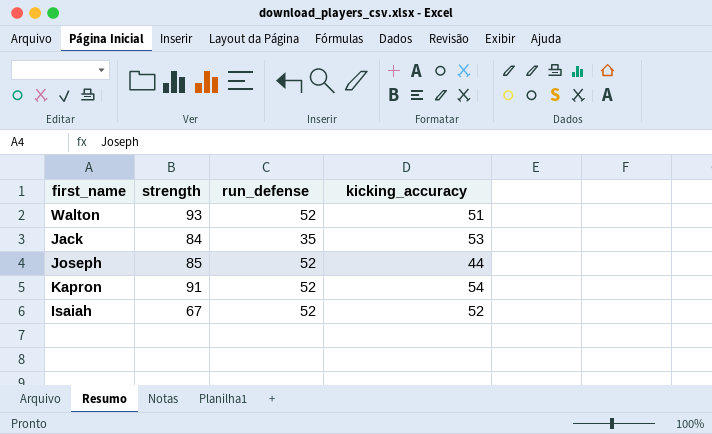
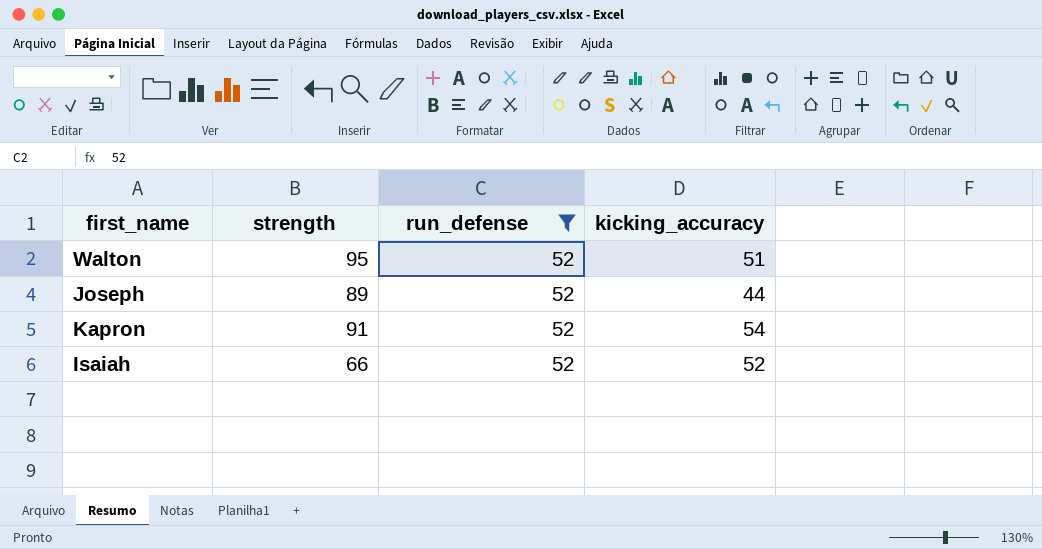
filter: none -> run_defense = 52
Walton | strength: 93 -> 95
Joseph | strength: 85 -> 89
Isaiah | strength: 67 -> 66

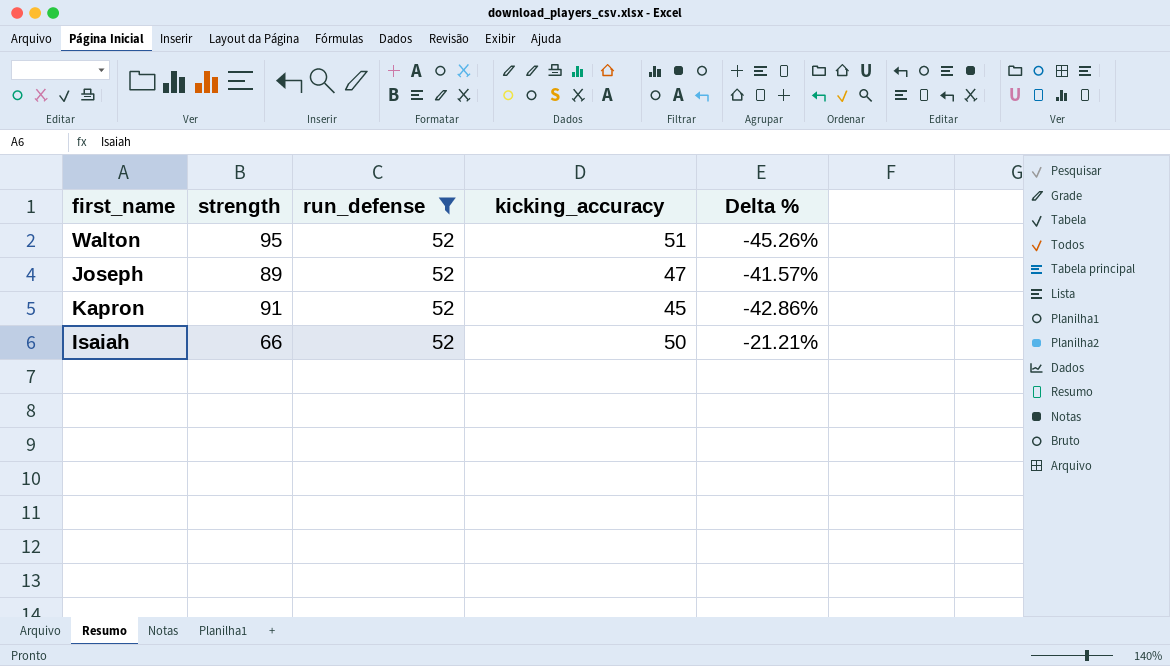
column Delta % | formula: none -> ([run_defense] - [strength]) / [strength]
Joseph | kicking_accuracy: 44 -> 47
Kapron | kicking_accuracy: 54 -> 45
Isaiah | kicking_accuracy: 52 -> 50

